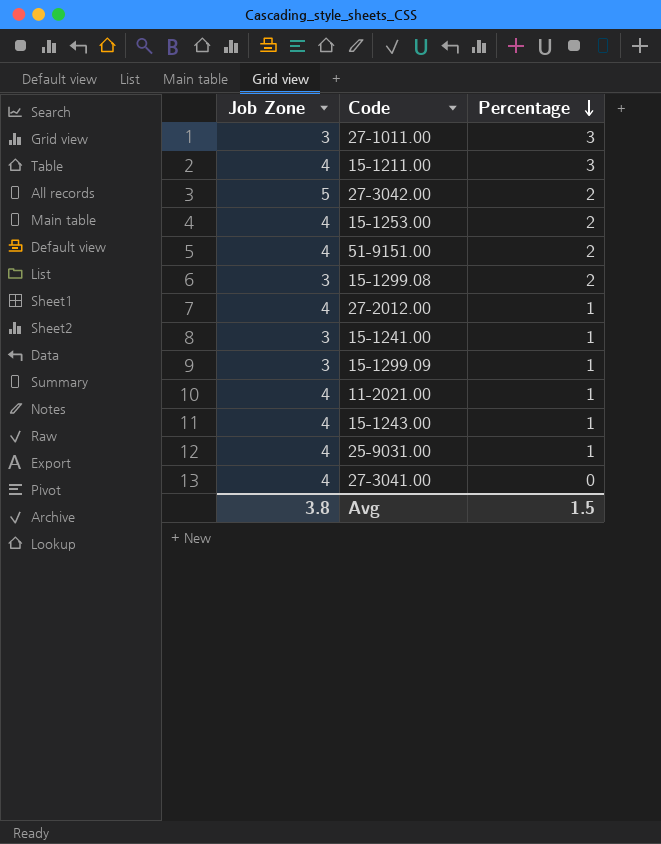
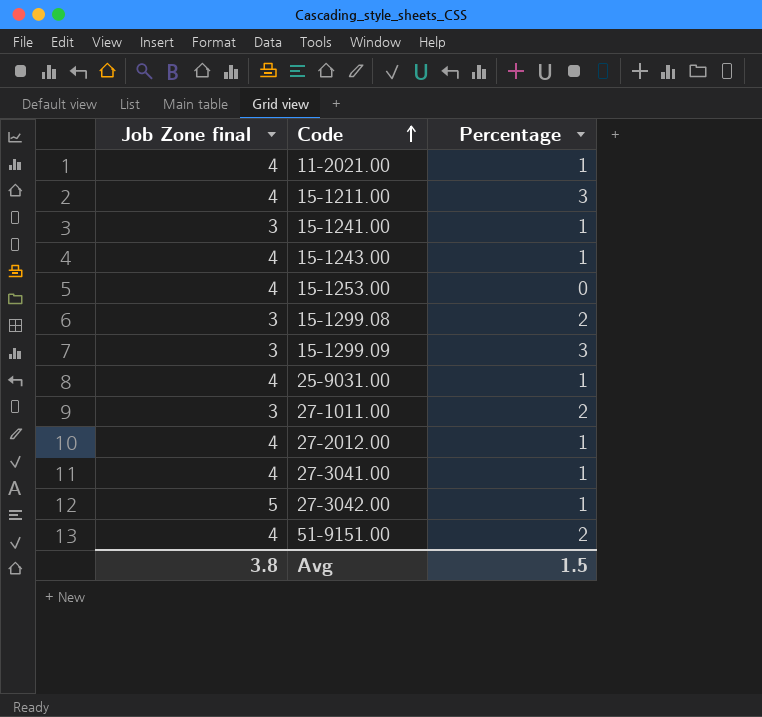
row order: Percentage descending -> Code ascending
column name: Job Zone -> Job Zone final
15-1253.00 | Percentage: 2 -> 0
15-1299.09 | Percentage: 1 -> 3
27-1011.00 | Percentage: 3 -> 2
27-3041.00 | Percentage: 0 -> 1
27-3042.00 | Percentage: 2 -> 1

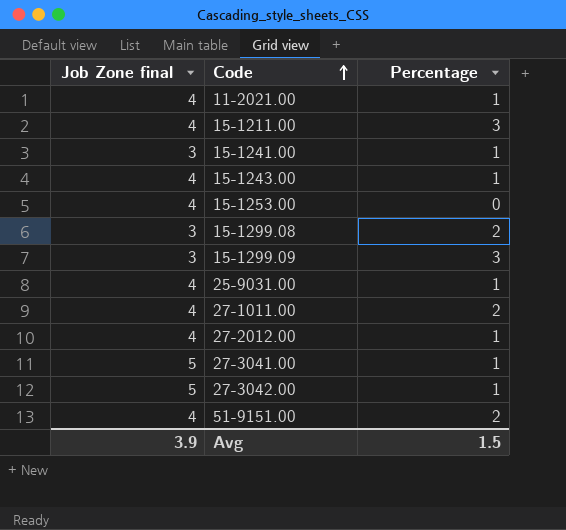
27-1011.00 | Job Zone final: 3 -> 4
27-3041.00 | Job Zone final: 4 -> 5
Avg | Job Zone final: 3.8 -> 3.9

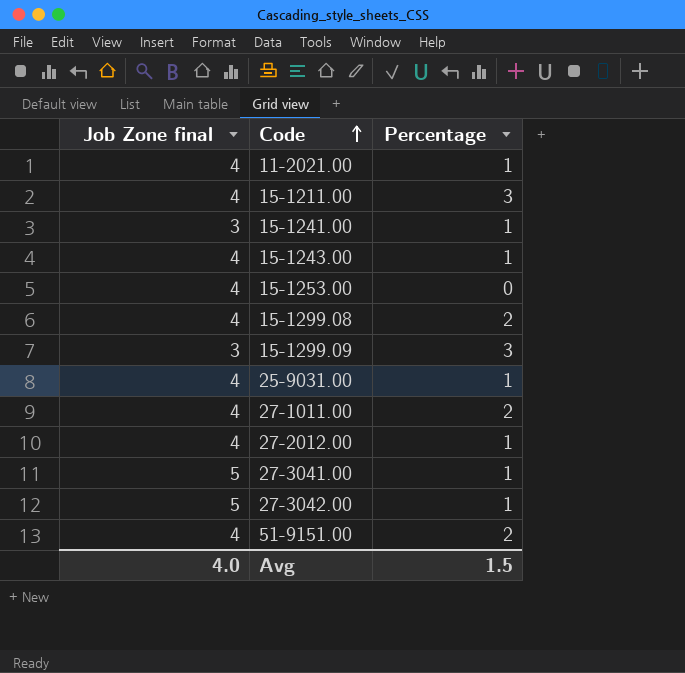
15-1299.08 | Job Zone final: 3 -> 4
Avg | Job Zone final: 3.9 -> 4.0

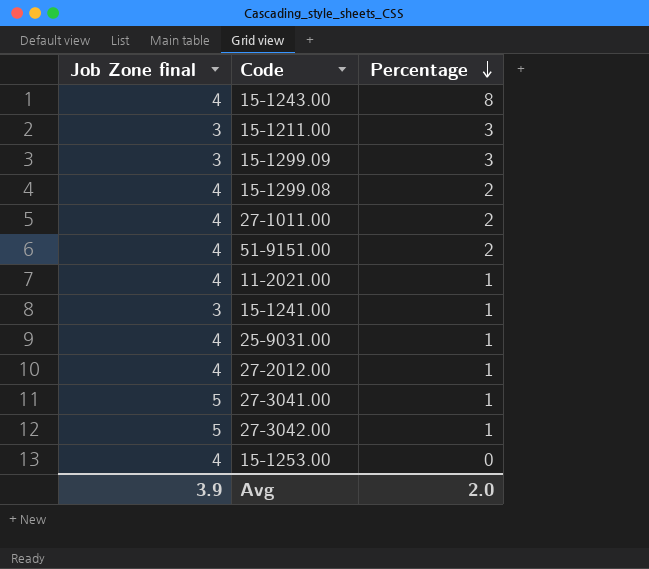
row order: Code ascending -> Percentage descending
15-1243.00 | Percentage: 1 -> 8
15-1211.00 | Job Zone final: 4 -> 3
Avg | Job Zone final: 4.0 -> 3.9
Avg | Percentage: 1.5 -> 2.0

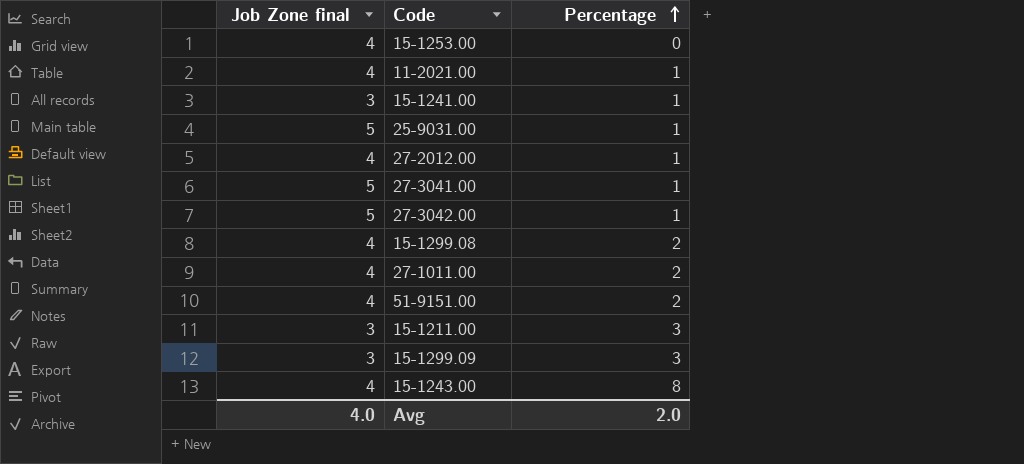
row order: Percentage descending -> Percentage ascending
25-9031.00 | Job Zone final: 4 -> 5
Avg | Job Zone final: 3.9 -> 4.0

